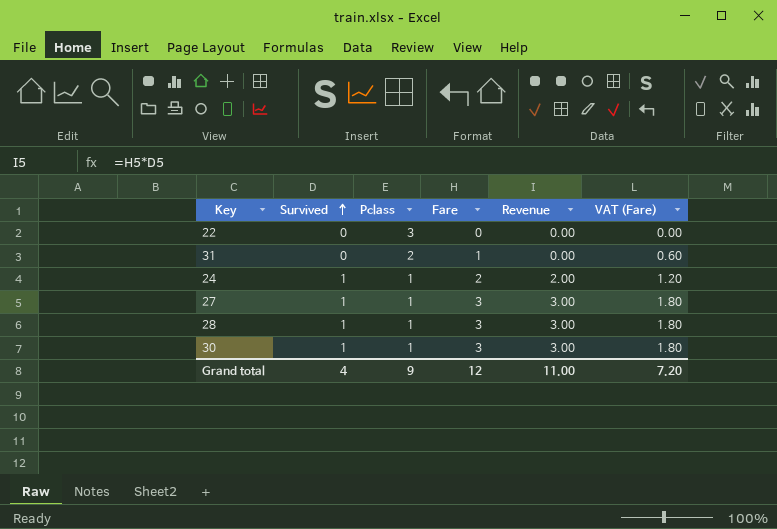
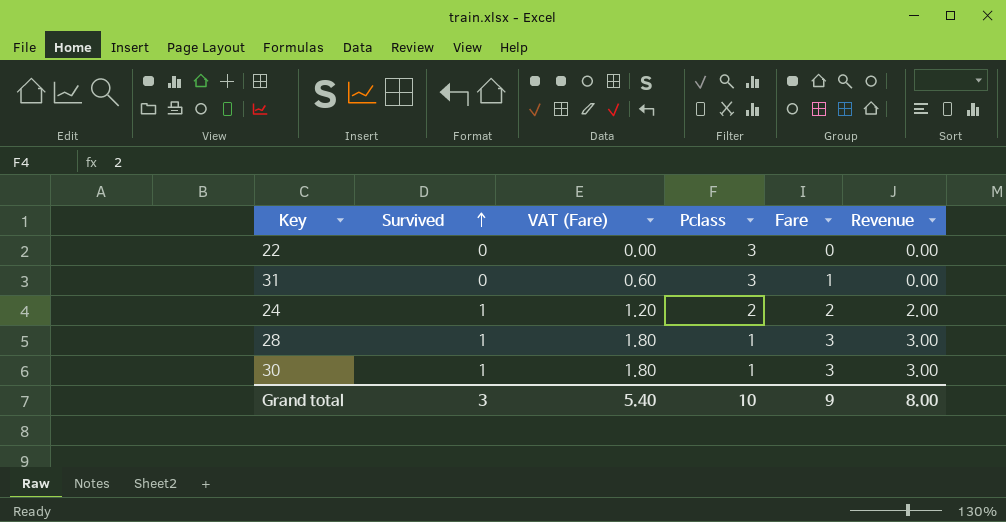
column VAT (Fare) | position: 6 -> 3
row 27: 1 | 1 | 3 | 3.00 | 1.80 -> none
31 | Pclass: 2 -> 3
24 | Pclass: 1 -> 2
Grand total | Survived: 4 -> 3
Grand total | VAT (Fare): 7.20 -> 5.40
Grand total | Pclass: 9 -> 10
Grand total | Fare: 12 -> 9
Grand total | Revenue: 11.00 -> 8.00

